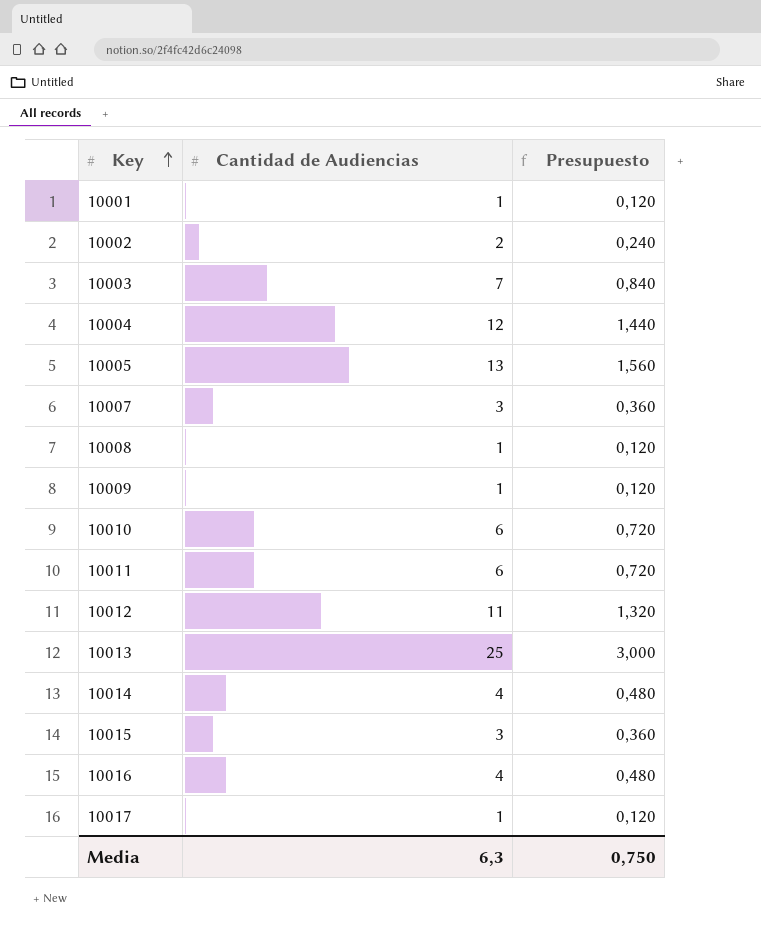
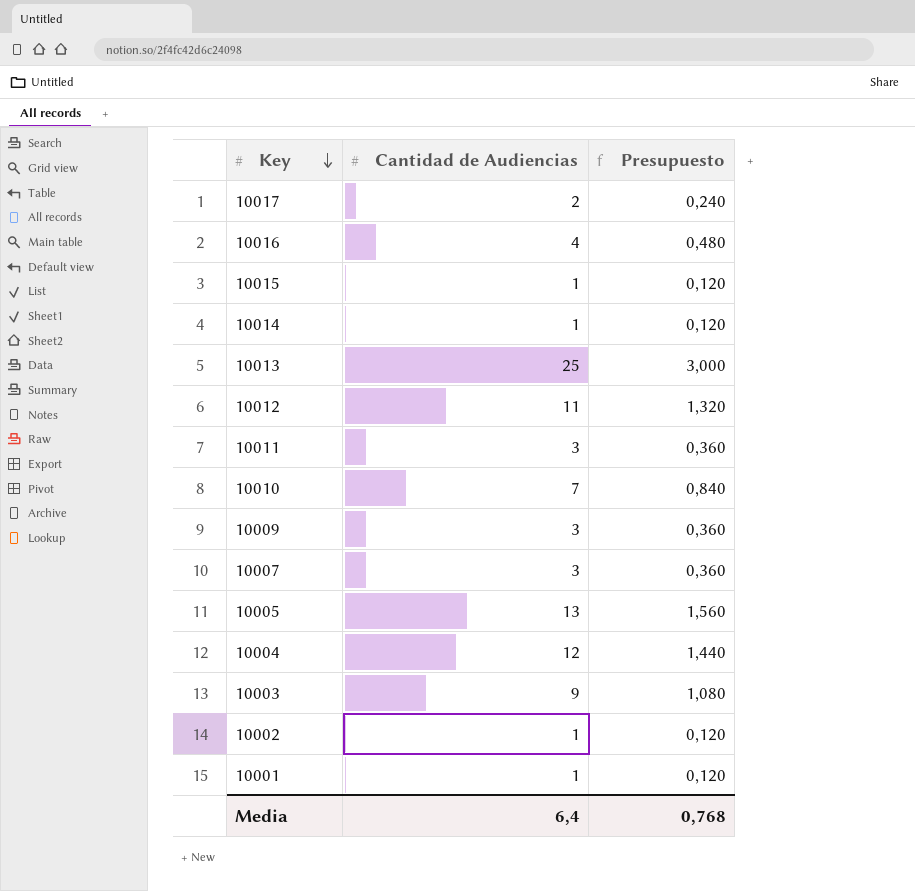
row order: Key ascending -> Key descending
row 10008: 1 | 0,120 -> none
10017 | Cantidad de Audiencias: 1 -> 2
10017 | Presupuesto: 0,120 -> 0,240
10015 | Cantidad de Audiencias: 3 -> 1
10015 | Presupuesto: 0,360 -> 0,120
10014 | Cantidad de Audiencias: 4 -> 1
10014 | Presupuesto: 0,480 -> 0,120
10011 | Cantidad de Audiencias: 6 -> 3
10011 | Presupuesto: 0,720 -> 0,360
10010 | Cantidad de Audiencias: 6 -> 7
10010 | Presupuesto: 0,720 -> 0,840
10009 | Cantidad de Audiencias: 1 -> 3
10009 | Presupuesto: 0,120 -> 0,360
10003 | Cantidad de Audiencias: 7 -> 9
10003 | Presupuesto: 0,840 -> 1,080
10002 | Cantidad de Audiencias: 2 -> 1
10002 | Presupuesto: 0,240 -> 0,120
Media | Cantidad de Audiencias: 6,3 -> 6,4
Media | Presupuesto: 0,750 -> 0,768

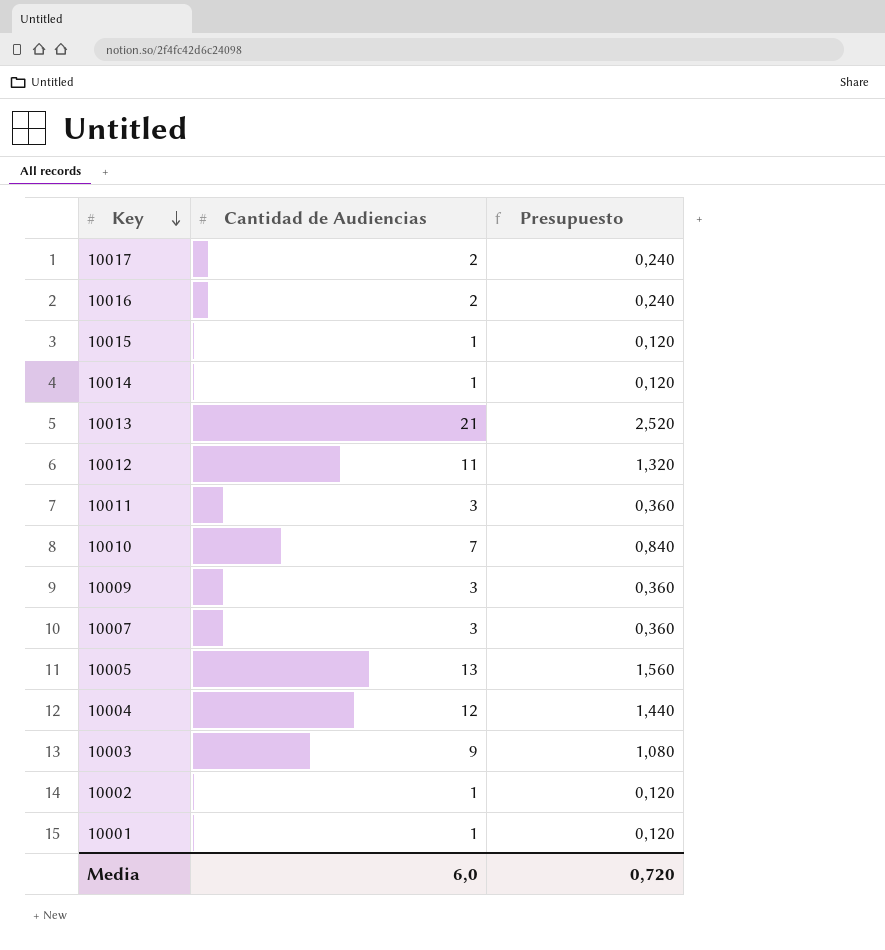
10016 | Cantidad de Audiencias: 4 -> 2
10016 | Presupuesto: 0,480 -> 0,240
10013 | Cantidad de Audiencias: 25 -> 21
10013 | Presupuesto: 3,000 -> 2,520
Media | Cantidad de Audiencias: 6,4 -> 6,0
Media | Presupuesto: 0,768 -> 0,720

